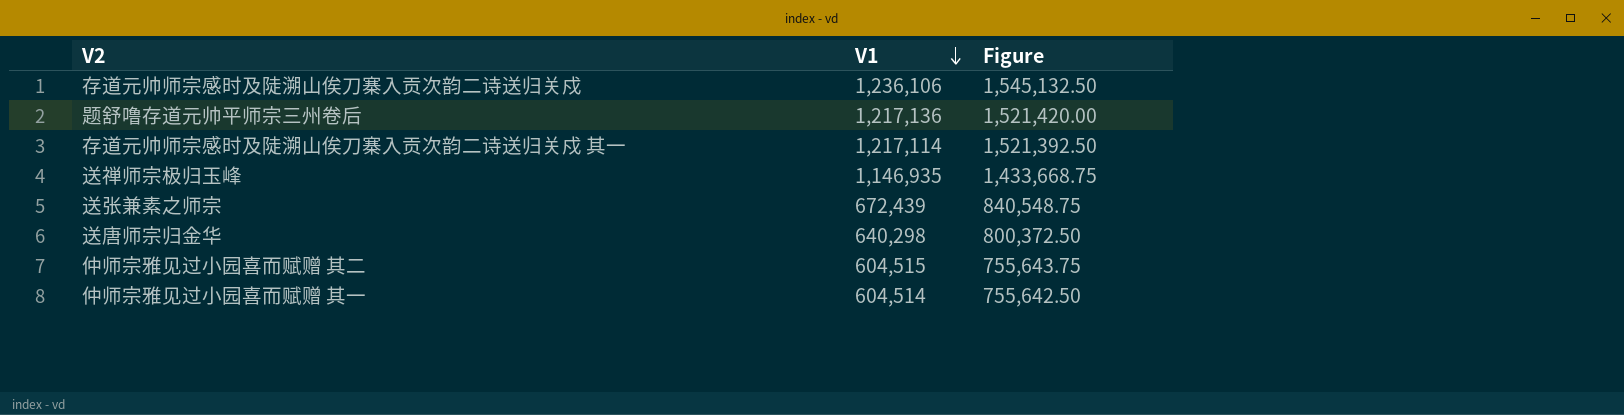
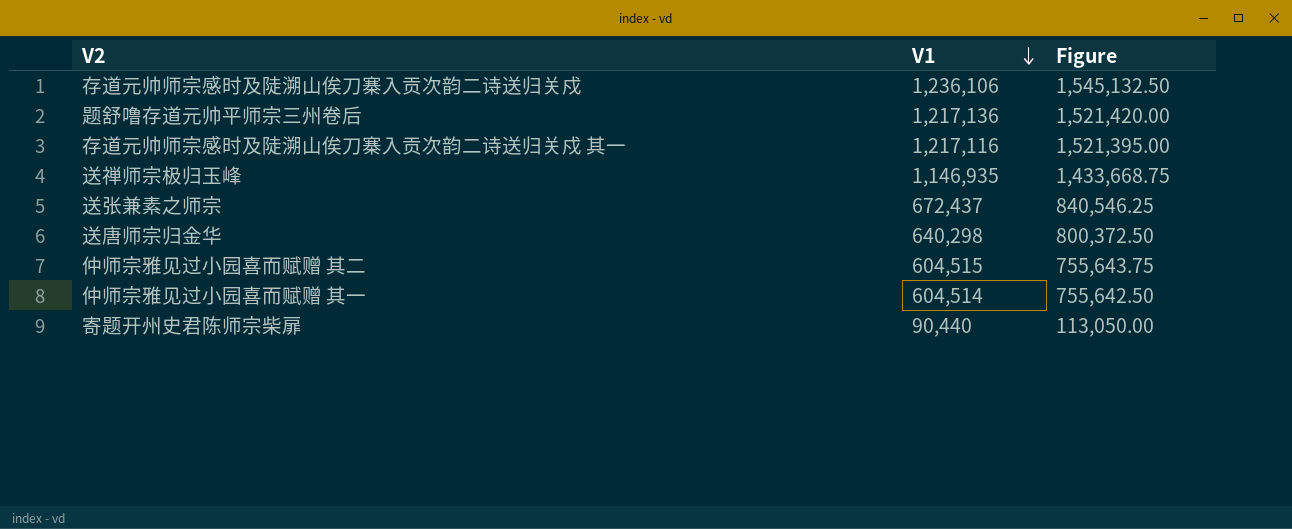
存道元帅师宗感时及陡溯山俟刀寨入贡次韵二诗送归关戍 其一 | V1: 1,217,114 -> 1,217,116
存道元帅师宗感时及陡溯山俟刀寨入贡次韵二诗送归关戍 其一 | Figure: 1,521,392.50 -> 1,521,395.00
送张兼素之师宗 | V1: 672,439 -> 672,437
送张兼素之师宗 | Figure: 840,548.75 -> 840,546.25
row 寄题开州史君陈师宗柴扉: none -> 90,440 | 113,050.00

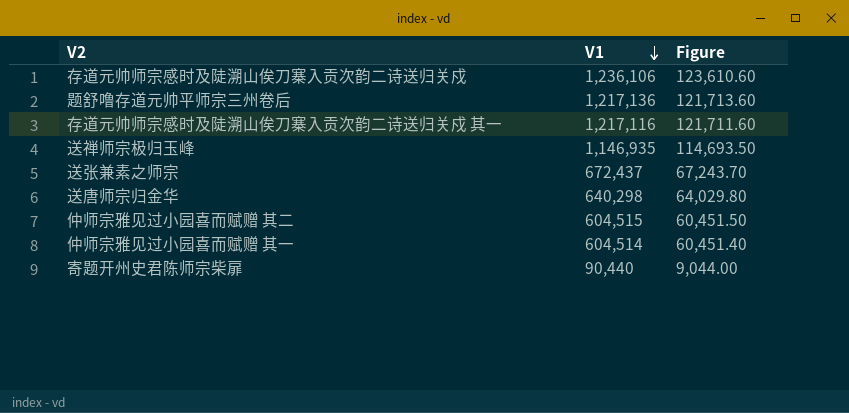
column Figure | formula: [V1] * 1.25 -> [V1] * 0.1

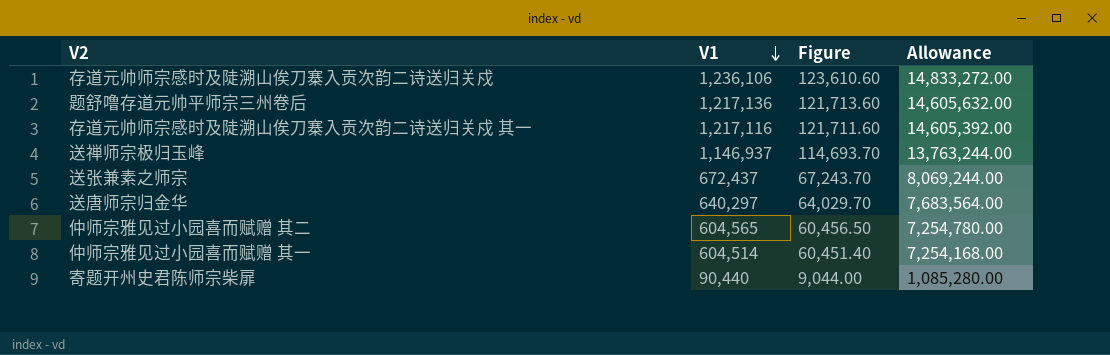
column Allowance | formula: none -> [V1] * 12
送禅师宗极归玉峰 | V1: 1,146,935 -> 1,146,937
送禅师宗极归玉峰 | Figure: 114,693.50 -> 114,693.70
送唐师宗归金华 | V1: 640,298 -> 640,297
送唐师宗归金华 | Figure: 64,029.80 -> 64,029.70
仲师宗雅见过小园喜而赋赠 其二 | V1: 604,515 -> 604,565
仲师宗雅见过小园喜而赋赠 其二 | Figure: 60,451.50 -> 60,456.50

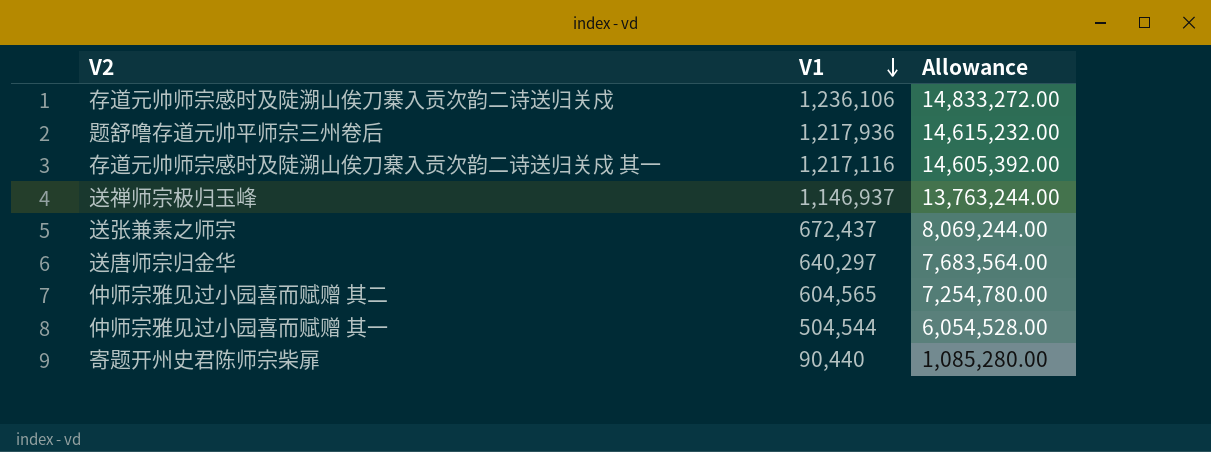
column Figure | formula: [V1] * 0.1 -> none
题舒噜存道元帅平师宗三州卷后 | V1: 1,217,136 -> 1,217,936
题舒噜存道元帅平师宗三州卷后 | Allowance: 14,605,632.00 -> 14,615,232.00
仲师宗雅见过小园喜而赋赠 其一 | V1: 604,514 -> 504,544
仲师宗雅见过小园喜而赋赠 其一 | Allowance: 7,254,168.00 -> 6,054,528.00

